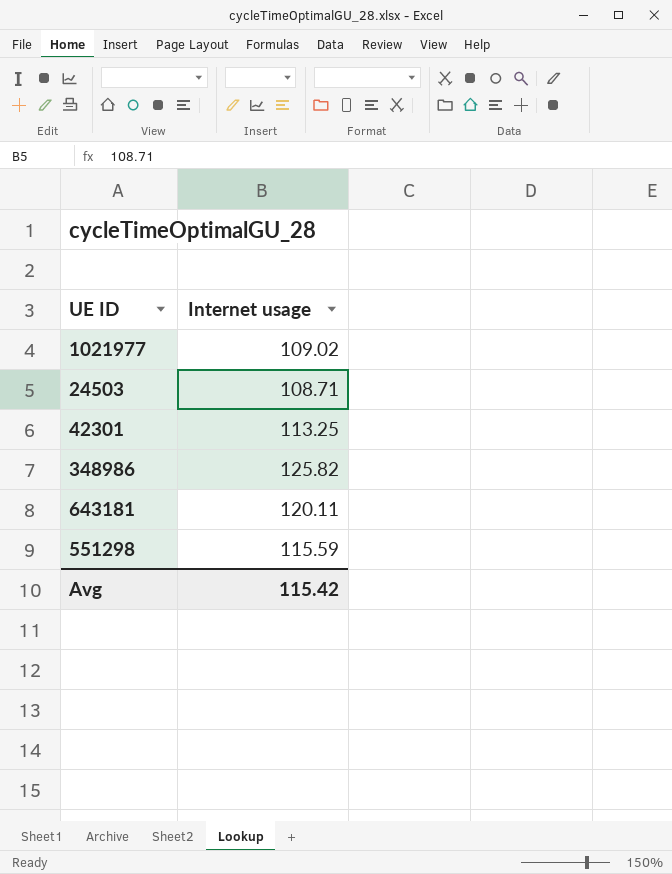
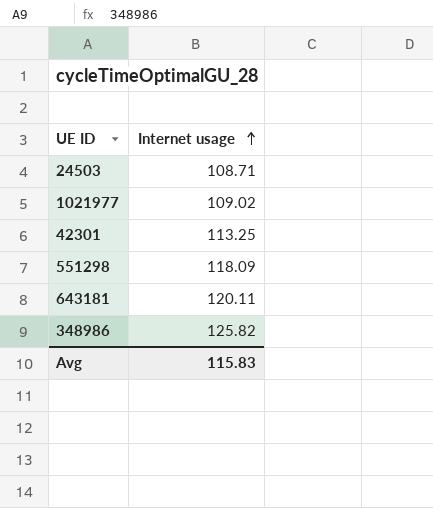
row order: none -> Internet usage ascending
551298 | Internet usage: 115.59 -> 118.09
Avg | Internet usage: 115.42 -> 115.83

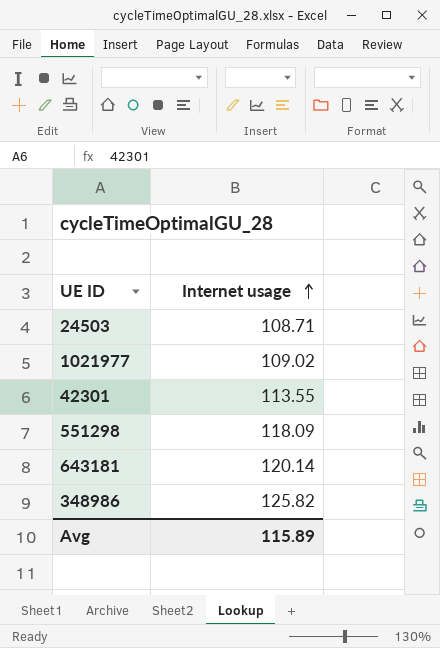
42301 | Internet usage: 113.25 -> 113.55
643181 | Internet usage: 120.11 -> 120.14
Avg | Internet usage: 115.83 -> 115.89

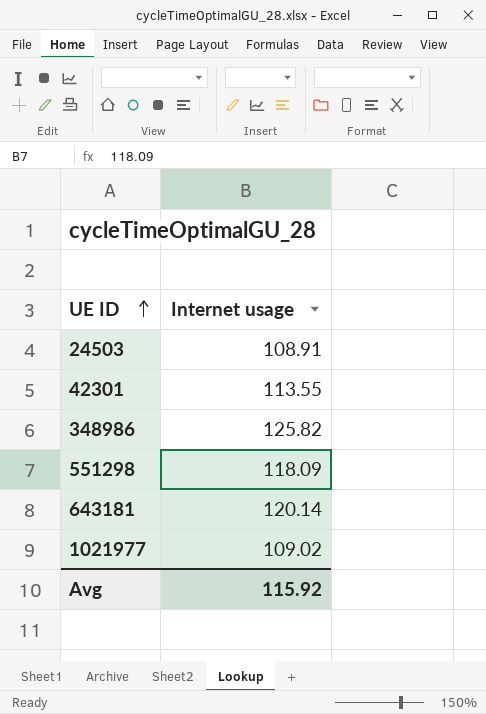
row order: Internet usage ascending -> UE ID ascending
24503 | Internet usage: 108.71 -> 108.91
Avg | Internet usage: 115.89 -> 115.92

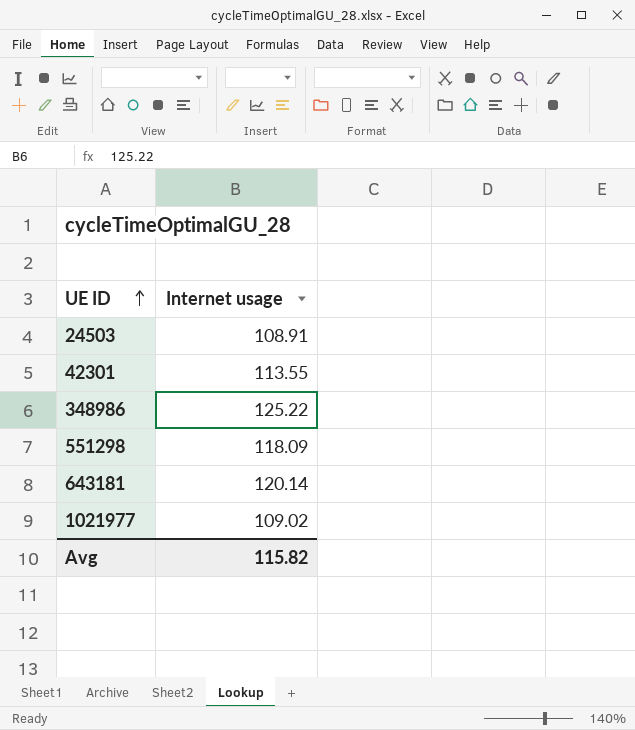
348986 | Internet usage: 125.82 -> 125.22
Avg | Internet usage: 115.92 -> 115.82

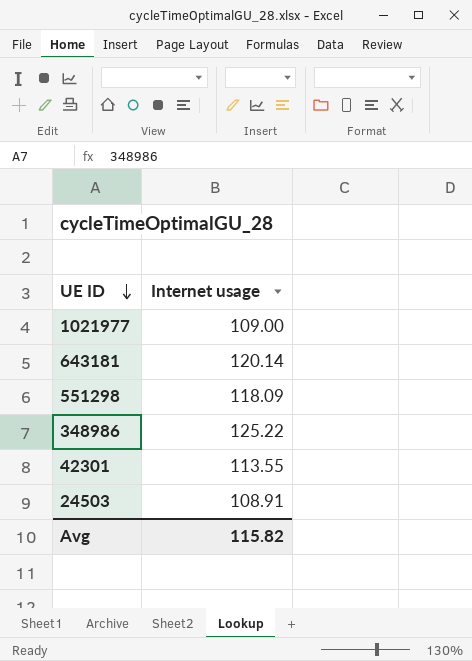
row order: UE ID ascending -> UE ID descending
1021977 | Internet usage: 109.02 -> 109.00

